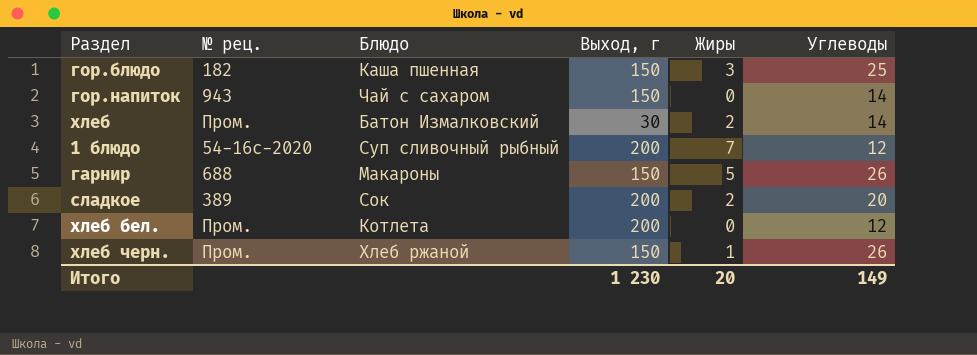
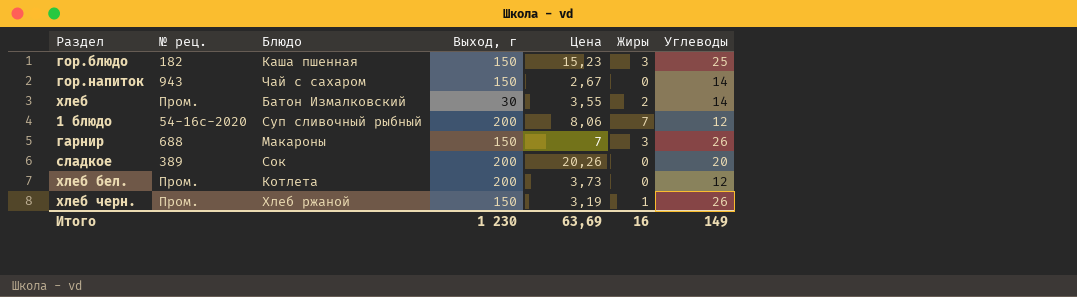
column Цена | position: none -> 5
гарнир | Жиры: 5 -> 3
сладкое | Жиры: 2 -> 0
Итого | Жиры: 20 -> 16

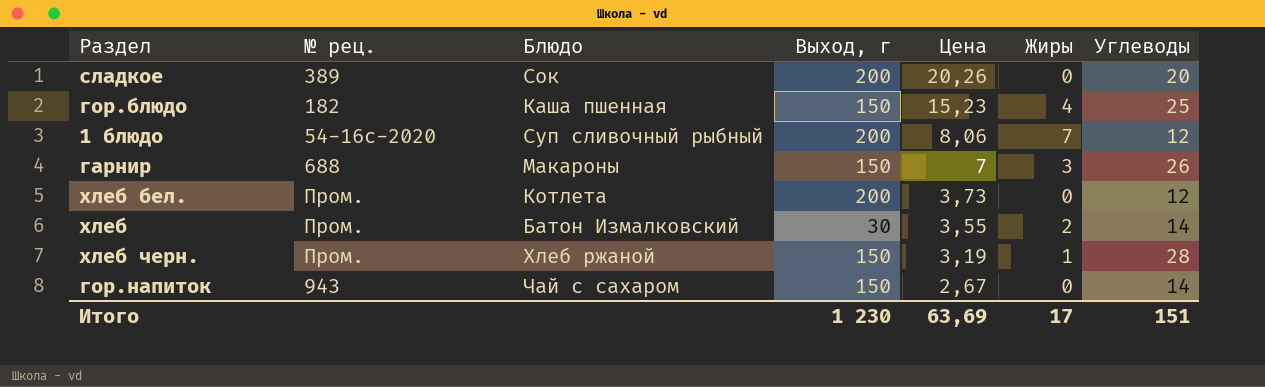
row order: none -> Цена descending
гор.блюдо | Жиры: 3 -> 4
хлеб черн. | Углеводы: 26 -> 28
Итого | Жиры: 16 -> 17
Итого | Углеводы: 149 -> 151

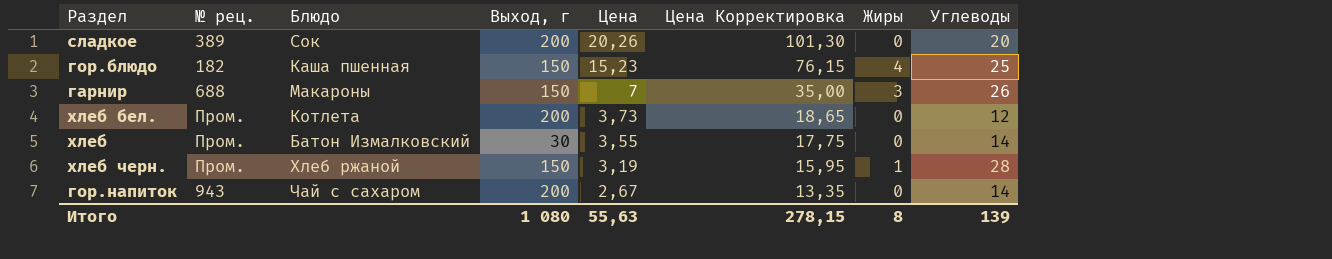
column Цена Корректировка | formula: none -> [Цена] * 5
row 1 блюдо: 54-16с-2020 | Суп сливочный рыбный | 200 | 8,06 | 7 | 12 -> none
хлеб | Жиры: 2 -> 0
гор.напиток | Выход, г: 150 -> 200
Итого | Выход, г: 1 230 -> 1 080
Итого | Цена: 63,69 -> 55,63
Итого | Жиры: 17 -> 8
Итого | Углеводы: 151 -> 139

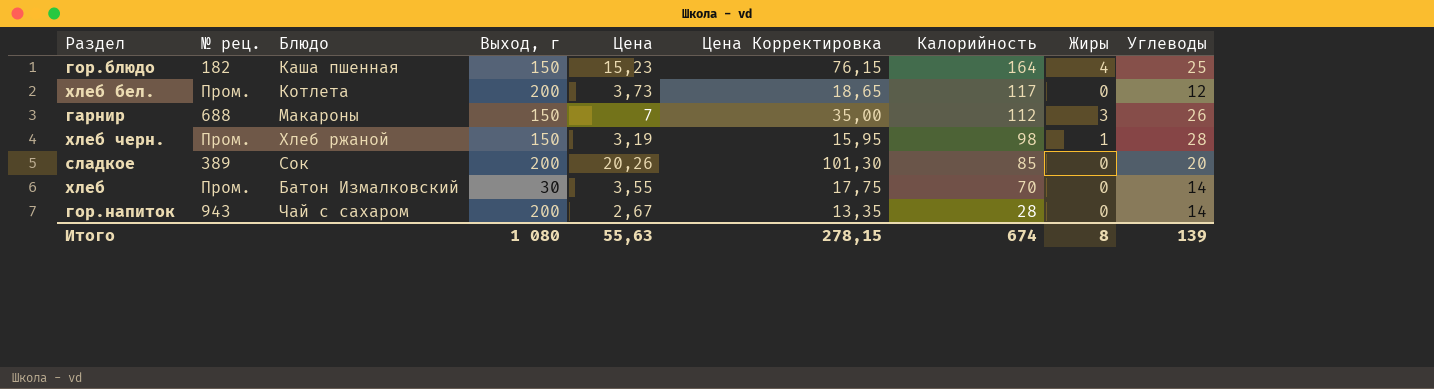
row order: Цена descending -> Калорийность descending
column Калорийность | position: none -> 7

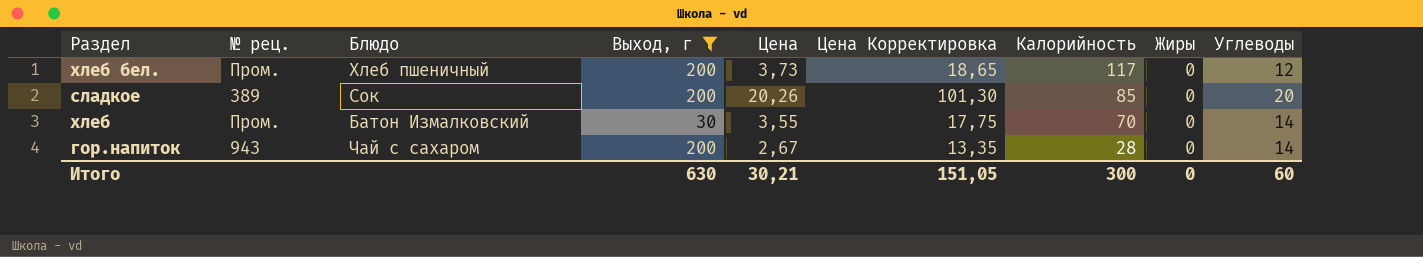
filter: none -> Выход, г != 150
хлеб бел. | Блюдо: Котлета -> Хлеб пшеничный
Итого | Выход, г: 1 080 -> 630
Итого | Цена: 55,63 -> 30,21
Итого | Цена Корректировка: 278,15 -> 151,05
Итого | Калорийность: 674 -> 300
Итого | Жиры: 8 -> 0
Итого | Углеводы: 139 -> 60

